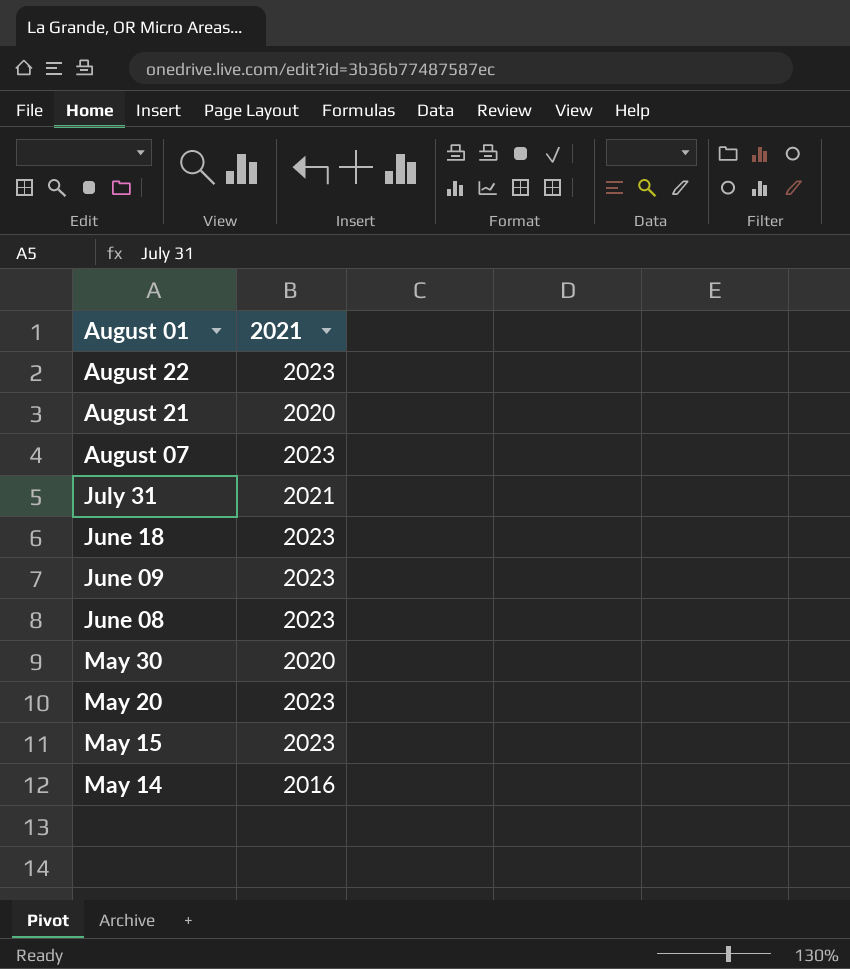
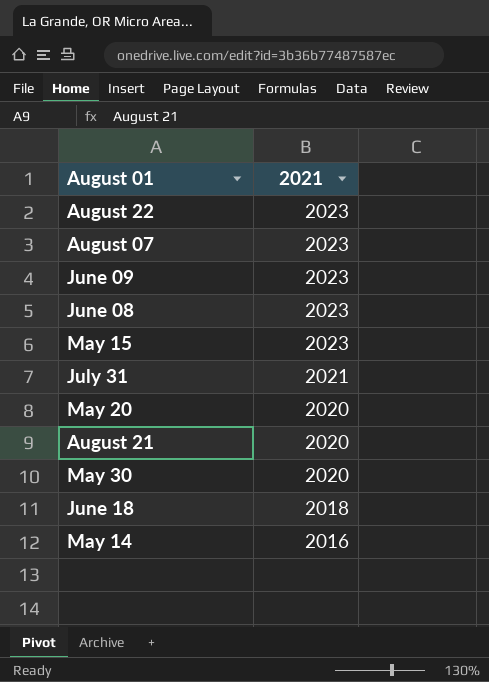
row order: August 01 descending -> 2021 descending
May 20 | 2021: 2023 -> 2020
June 18 | 2021: 2023 -> 2018

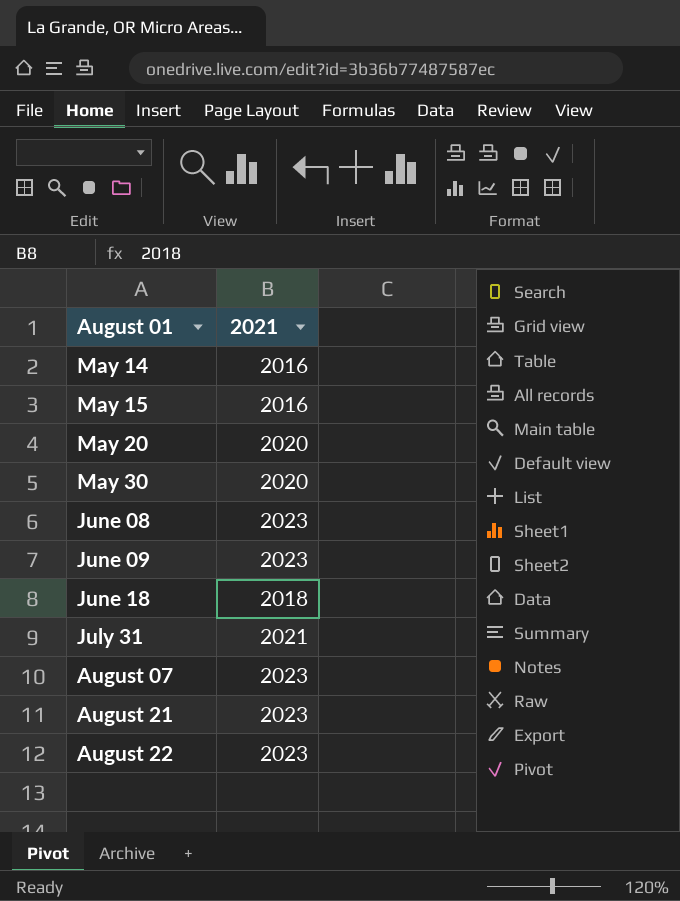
row order: 2021 descending -> August 01 ascending
May 15 | 2021: 2023 -> 2016
August 21 | 2021: 2020 -> 2023

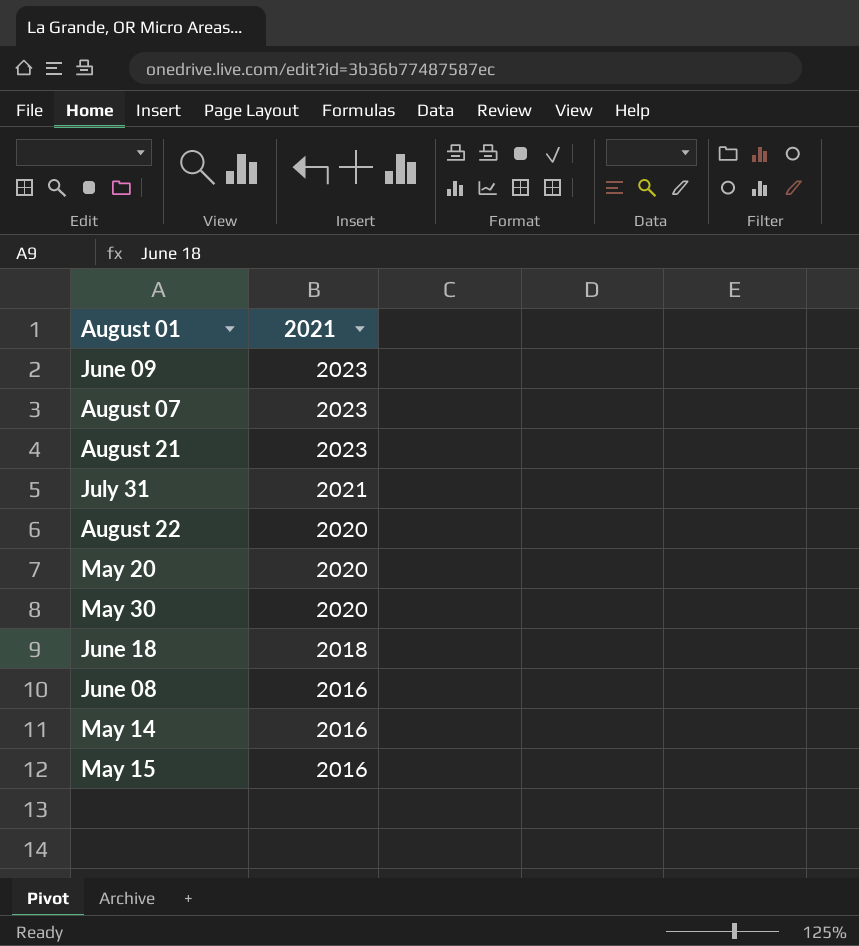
row order: August 01 ascending -> 2021 descending
August 22 | 2021: 2023 -> 2020
June 08 | 2021: 2023 -> 2016

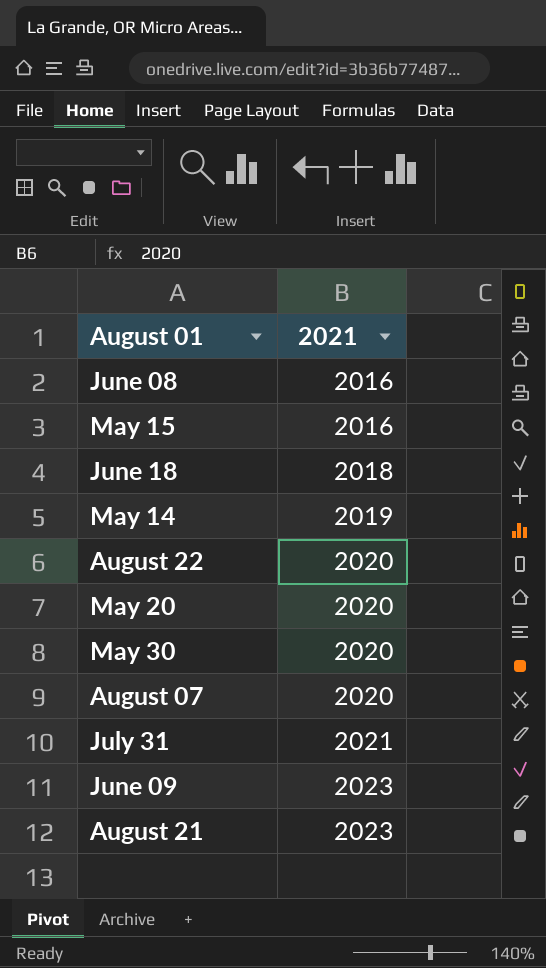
row order: 2021 descending -> 2021 ascending
May 14 | 2021: 2016 -> 2019
August 07 | 2021: 2023 -> 2020

